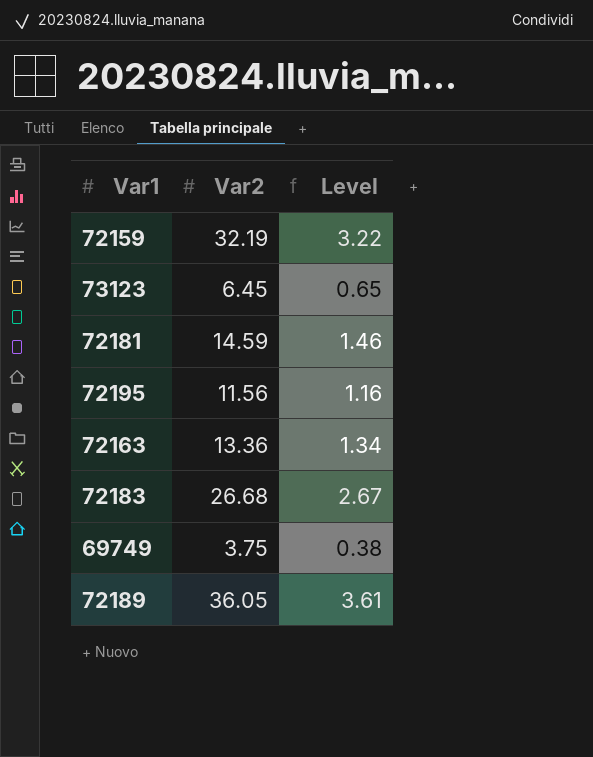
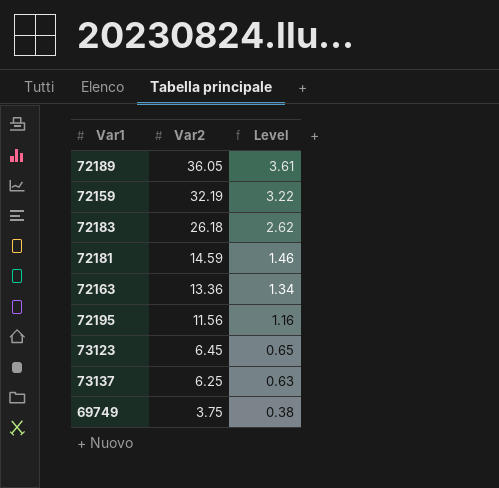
row order: none -> Var2 descending
72183 | Var2: 26.68 -> 26.18
72183 | Level: 2.67 -> 2.62
row 73137: none -> 6.25 | 0.63

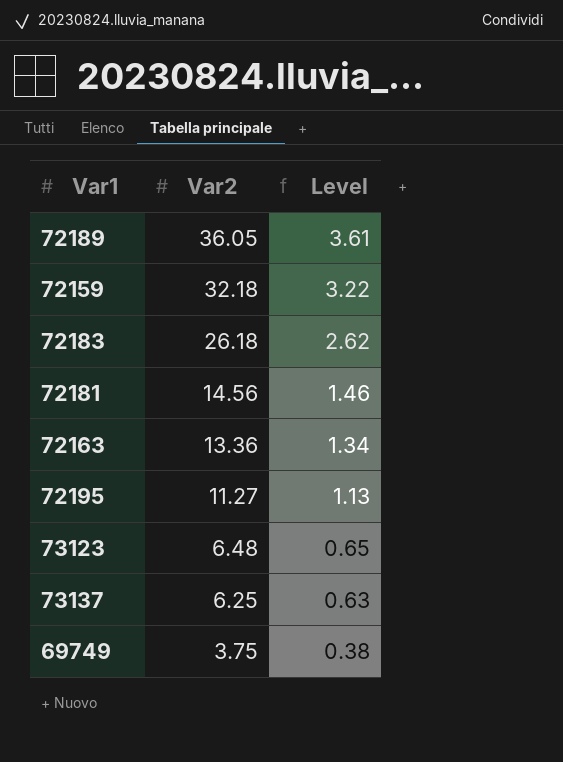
72159 | Var2: 32.19 -> 32.18
72181 | Var2: 14.59 -> 14.56
72195 | Var2: 11.56 -> 11.27
72195 | Level: 1.16 -> 1.13
73123 | Var2: 6.45 -> 6.48

